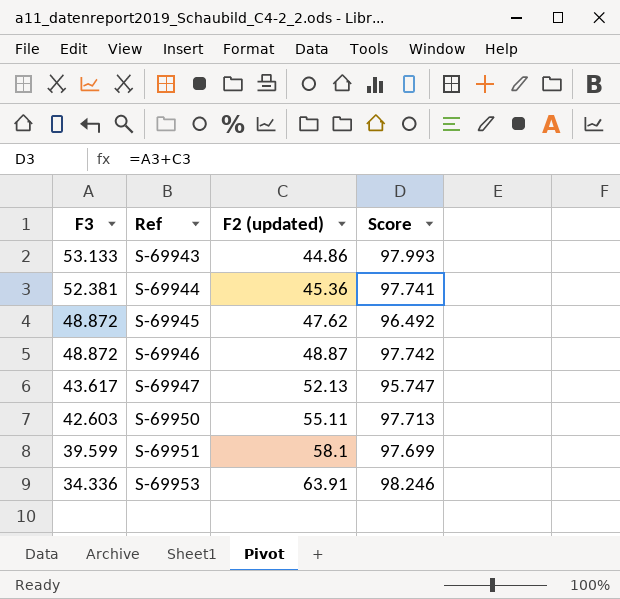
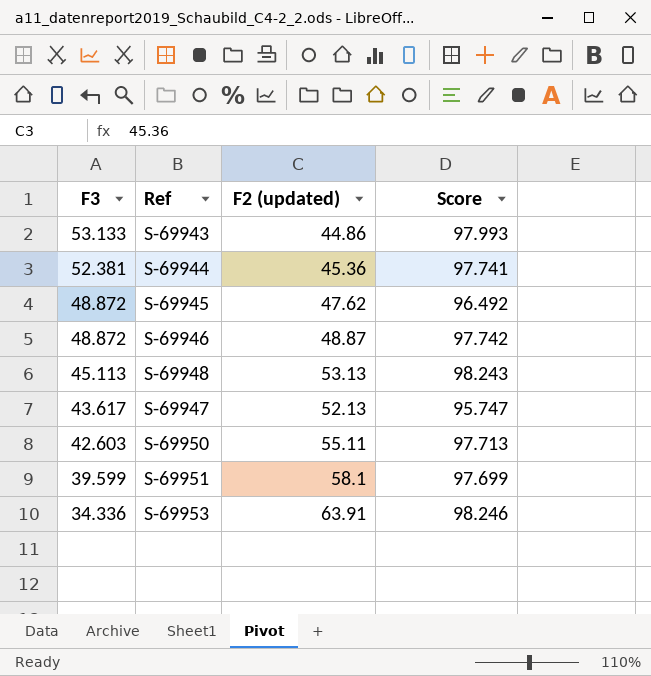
row S-69948: none -> 45.113 | 53.13 | 98.243

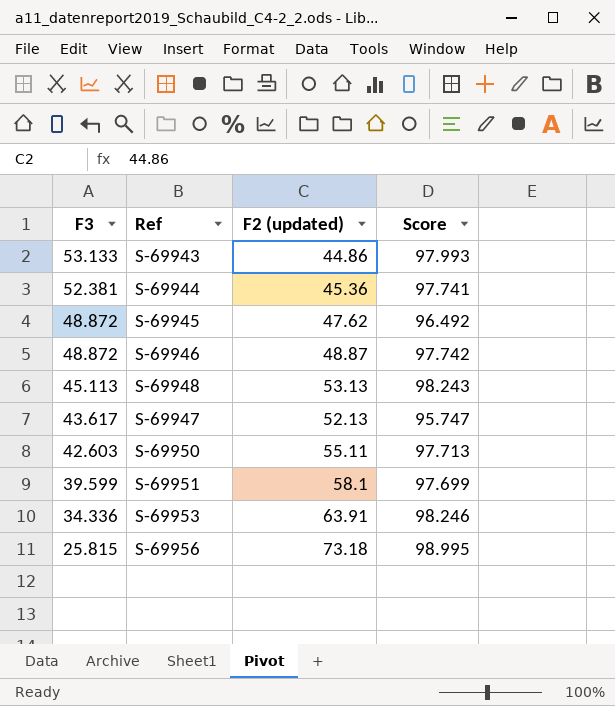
row S-69956: none -> 25.815 | 73.18 | 98.995

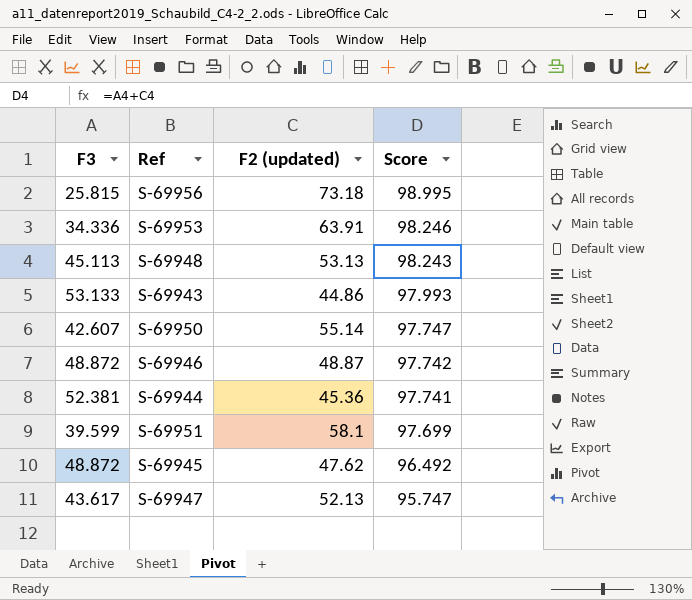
row order: F3 descending -> Score descending
S-69950 | F3: 42.603 -> 42.607
S-69950 | F2 (updated): 55.11 -> 55.14
S-69950 | Score: 97.713 -> 97.747

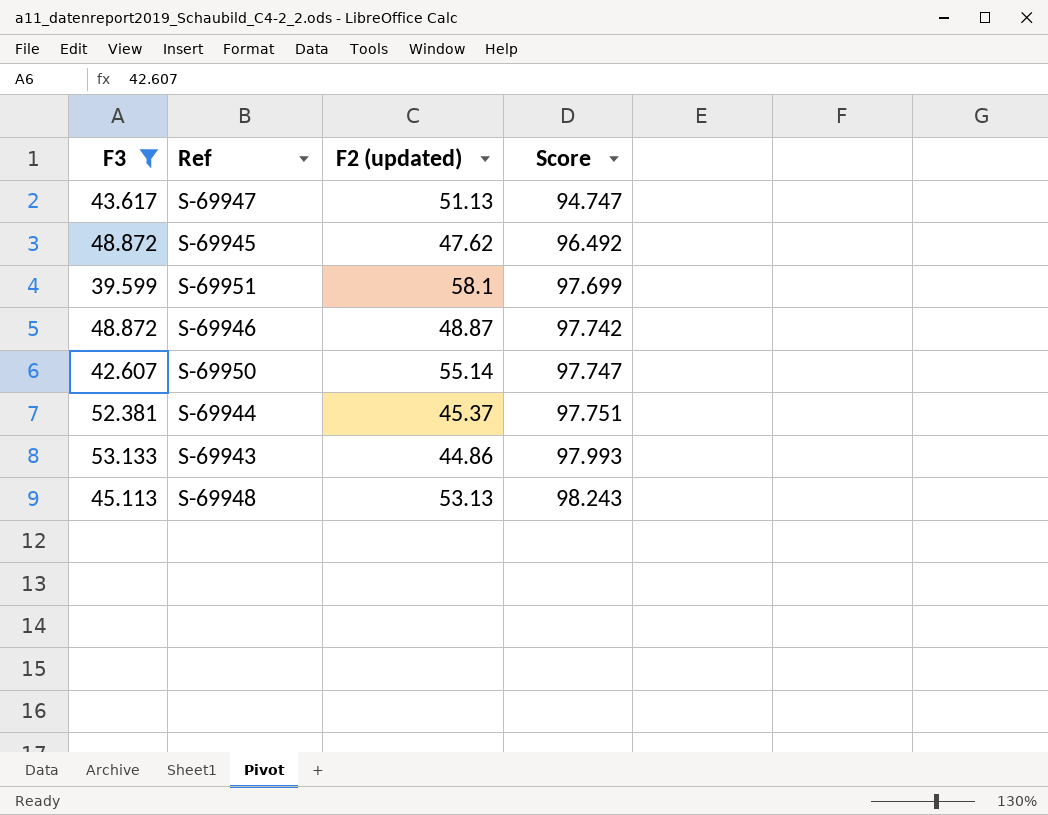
filter: none -> F3 >= 39.599
row order: Score descending -> Score ascending
S-69947 | F2 (updated): 52.13 -> 51.13
S-69947 | Score: 95.747 -> 94.747
S-69944 | F2 (updated): 45.36 -> 45.37
S-69944 | Score: 97.741 -> 97.751

